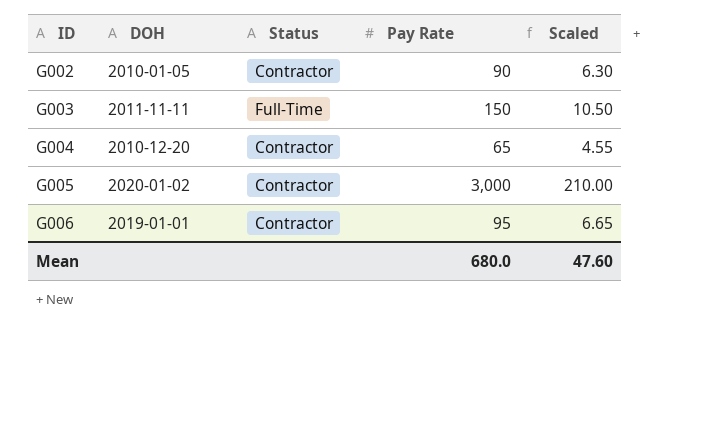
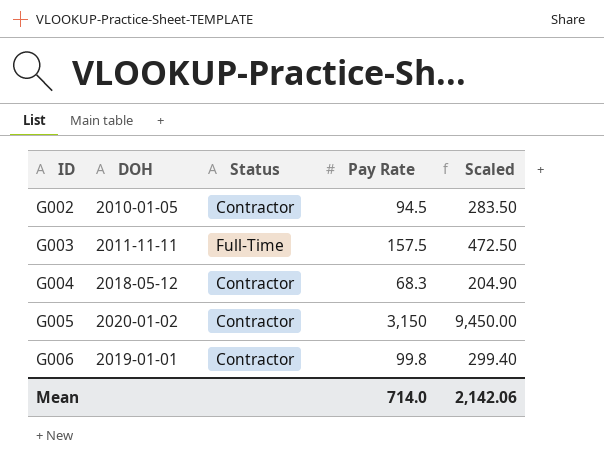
column Scaled | formula: [Pay Rate] * 0.07 -> [Pay Rate] * 3
G002 | Pay Rate: 90 -> 94.5
G003 | Pay Rate: 150 -> 157.5
G004 | DOH: 2010-12-20 -> 2018-05-12
G004 | Pay Rate: 65 -> 68.3
G005 | Pay Rate: 3,000 -> 3,150
G006 | Pay Rate: 95 -> 99.8
Mean | Pay Rate: 680.0 -> 714.0
Mean | Scaled: 47.60 -> 2,142.06

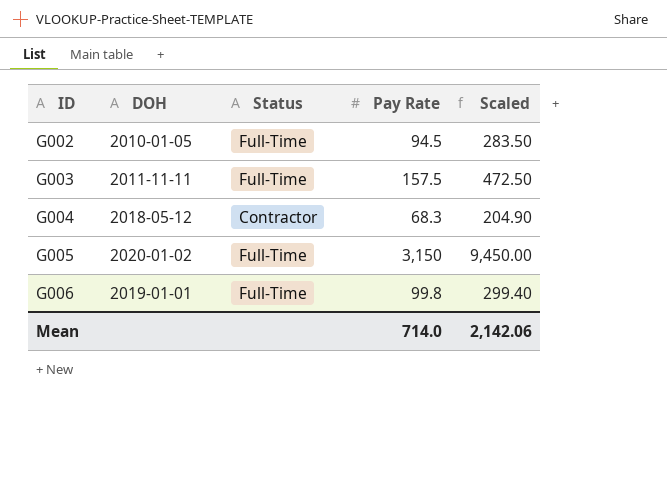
G002 | Status: Contractor -> Full-Time
G005 | Status: Contractor -> Full-Time
G006 | Status: Contractor -> Full-Time

